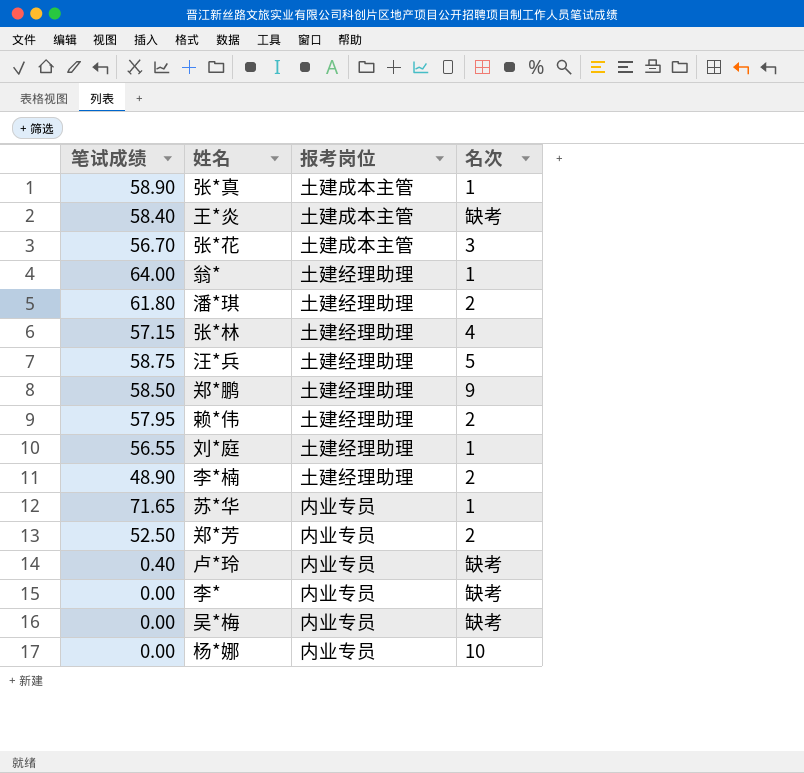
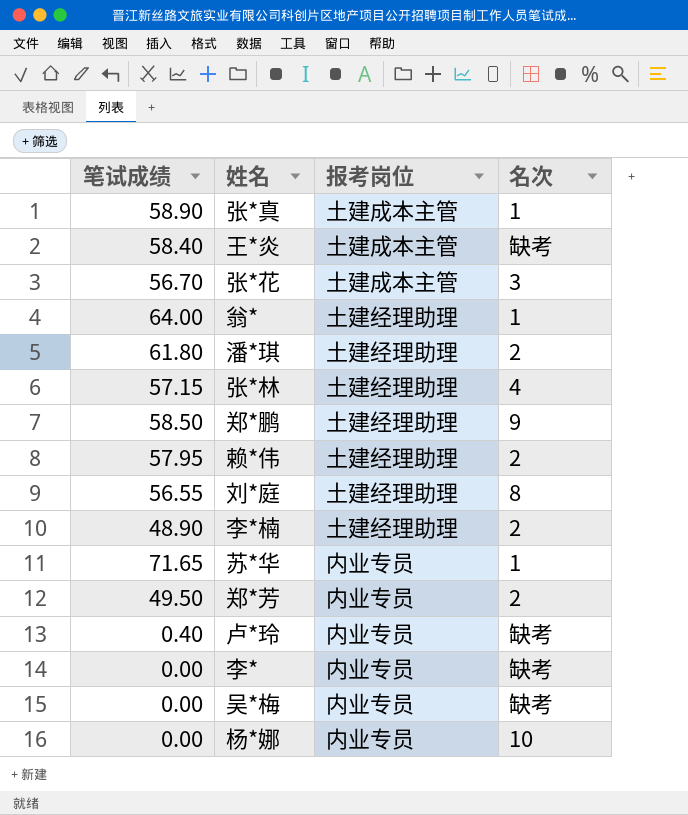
row 汪*兵: 58.75 | 土建经理助理 | 5 -> none
刘*庭 | 名次: 1 -> 8
郑*芳 | 笔试成绩: 52.50 -> 49.50

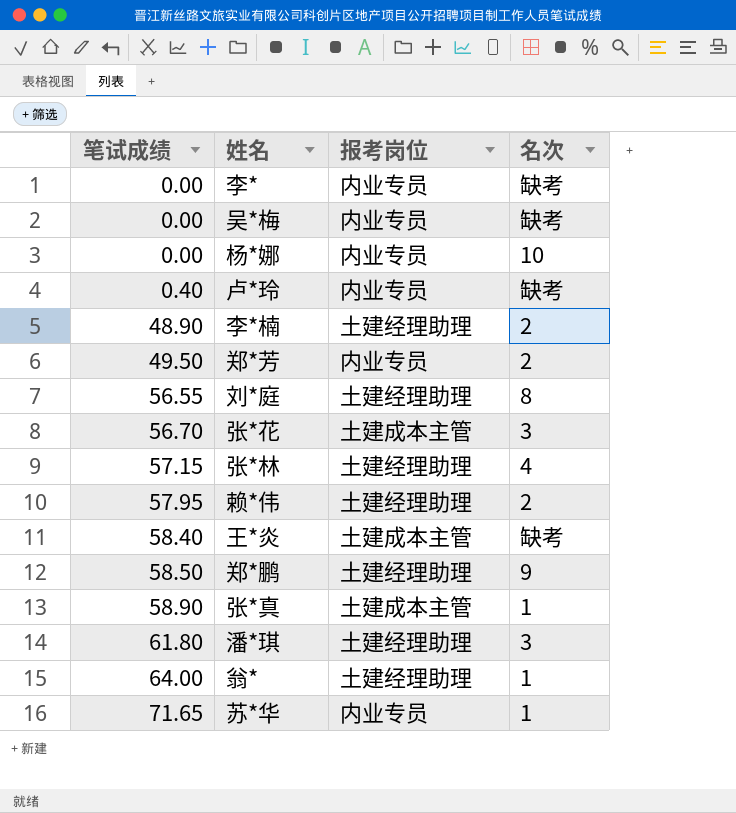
row order: none -> 笔试成绩 ascending
潘*琪 | 名次: 2 -> 3

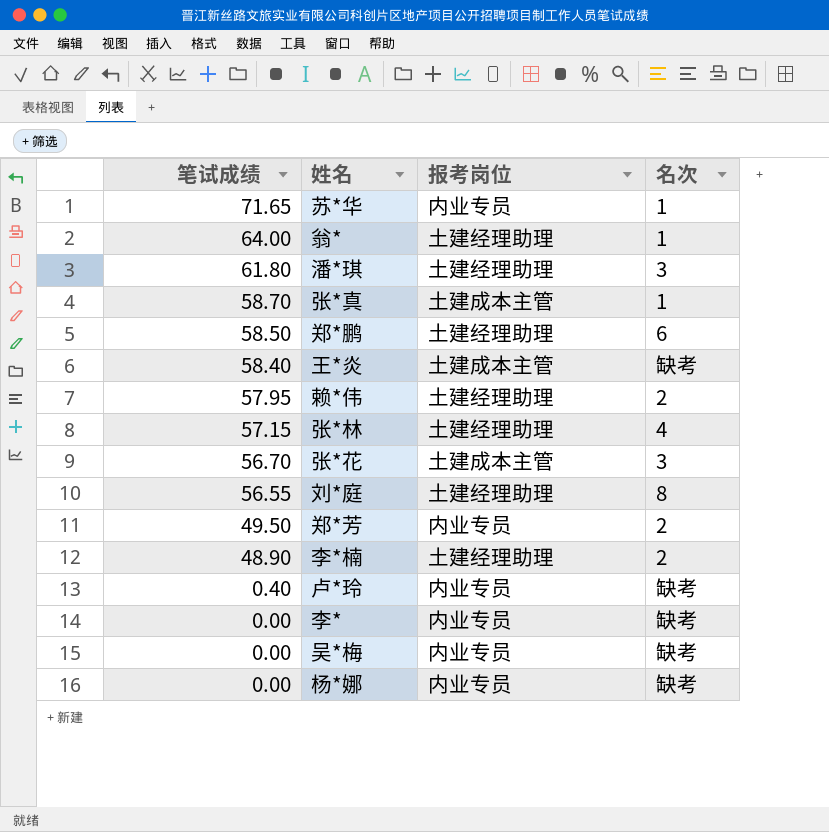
row order: 笔试成绩 ascending -> 笔试成绩 descending
张*真 | 笔试成绩: 58.90 -> 58.70
郑*鹏 | 名次: 9 -> 6
杨*娜 | 名次: 10 -> 缺考

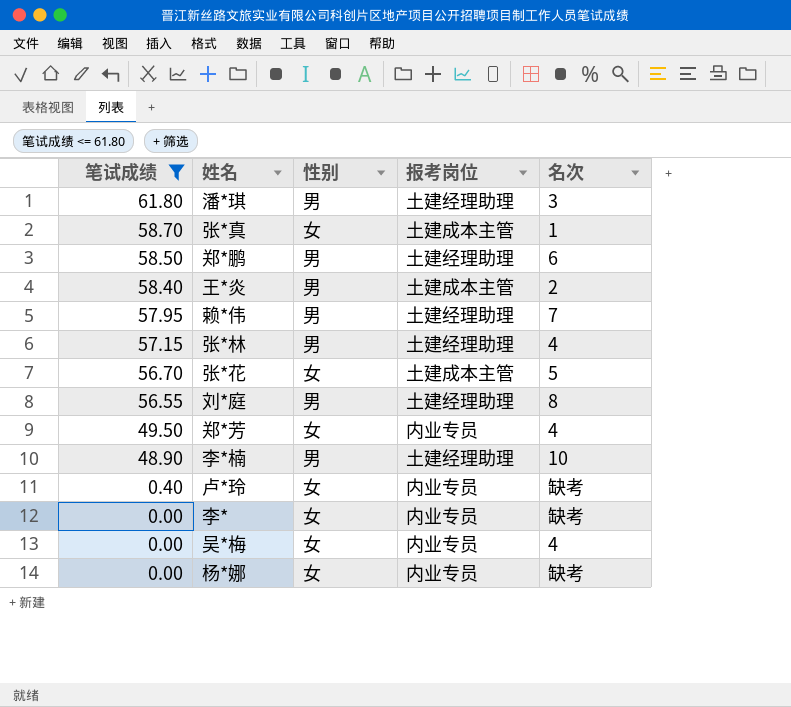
filter: none -> 笔试成绩 <= 61.80
column 性别 | position: none -> 3
王*炎 | 名次: 缺考 -> 2
赖*伟 | 名次: 2 -> 7
张*花 | 名次: 3 -> 5
郑*芳 | 名次: 2 -> 4
李*楠 | 名次: 2 -> 10
吴*梅 | 名次: 缺考 -> 4

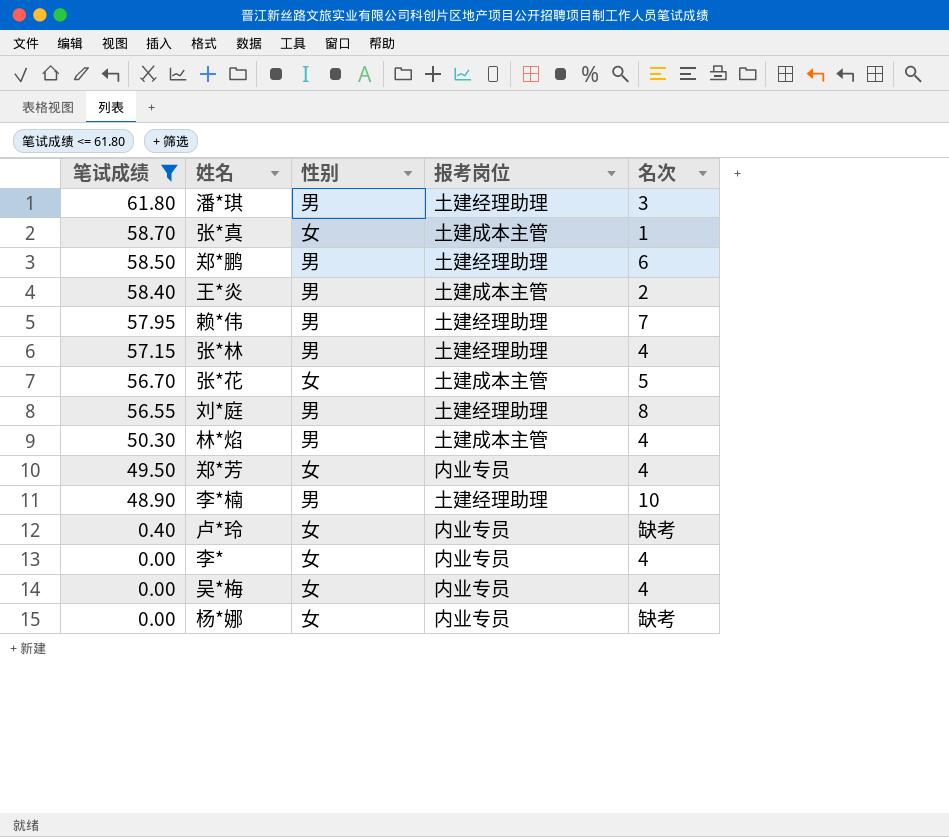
row 林*焰: none -> 50.30 | 男 | 土建成本主管 | 4
李* | 名次: 缺考 -> 4

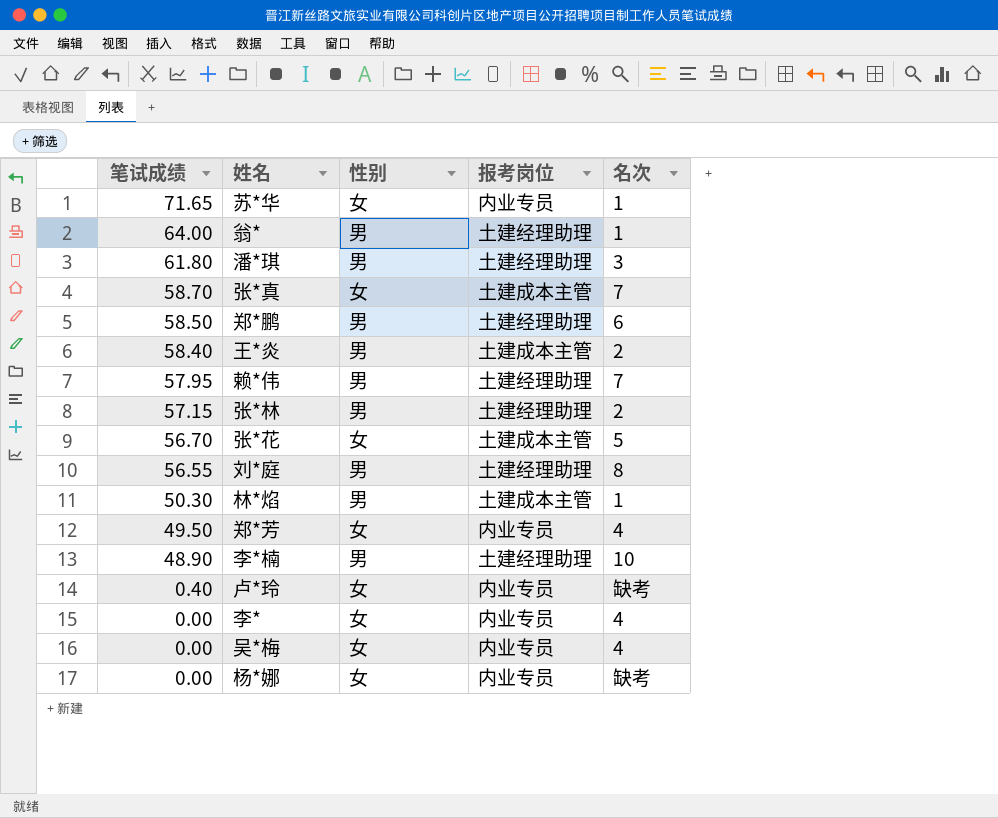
filter: 笔试成绩 <= 61.80 -> none
张*真 | 名次: 1 -> 7
张*林 | 名次: 4 -> 2
林*焰 | 名次: 4 -> 1

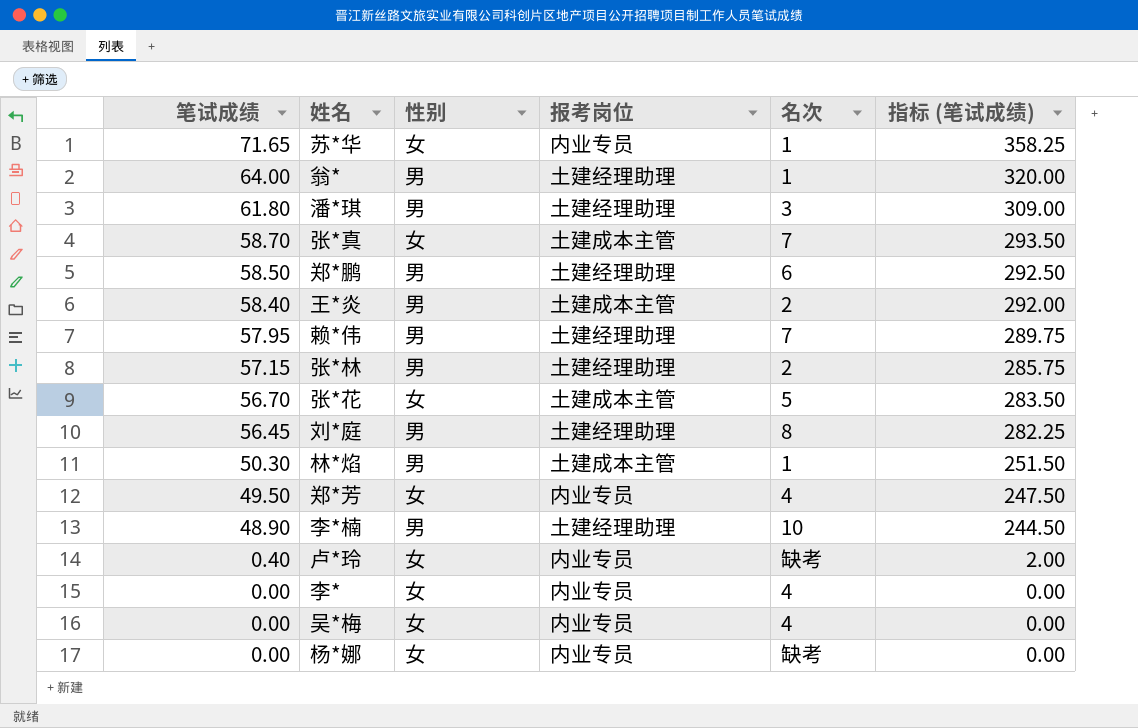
column 指标 (笔试成绩) | formula: none -> [笔试成绩] * 5
刘*庭 | 笔试成绩: 56.55 -> 56.45

